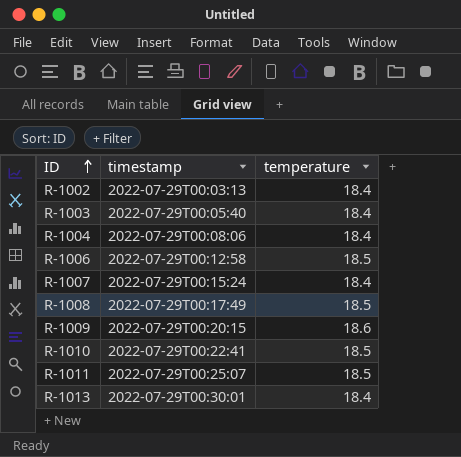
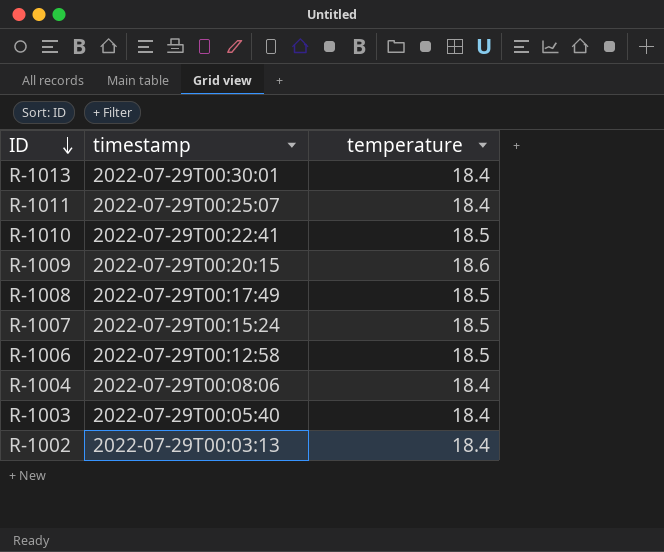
row order: ID ascending -> ID descending
R-1011 | temperature: 18.5 -> 18.4
R-1007 | temperature: 18.4 -> 18.5

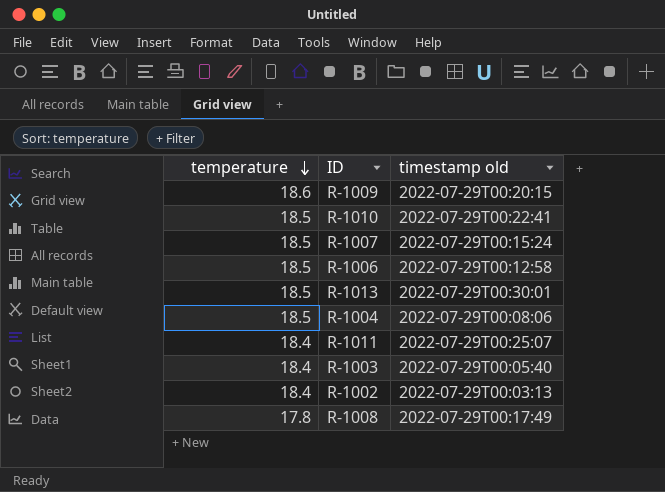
row order: ID descending -> temperature descending
column temperature | position: 3 -> 1
column name: timestamp -> timestamp old
R-1013 | temperature: 18.4 -> 18.5
R-1004 | temperature: 18.4 -> 18.5
R-1008 | temperature: 18.5 -> 17.8

